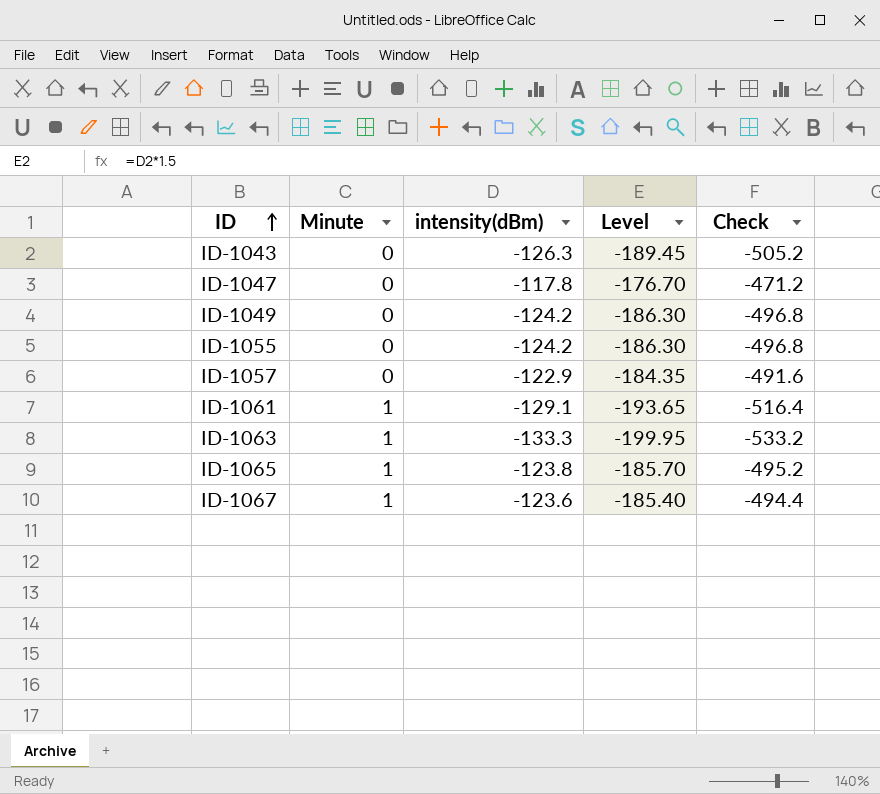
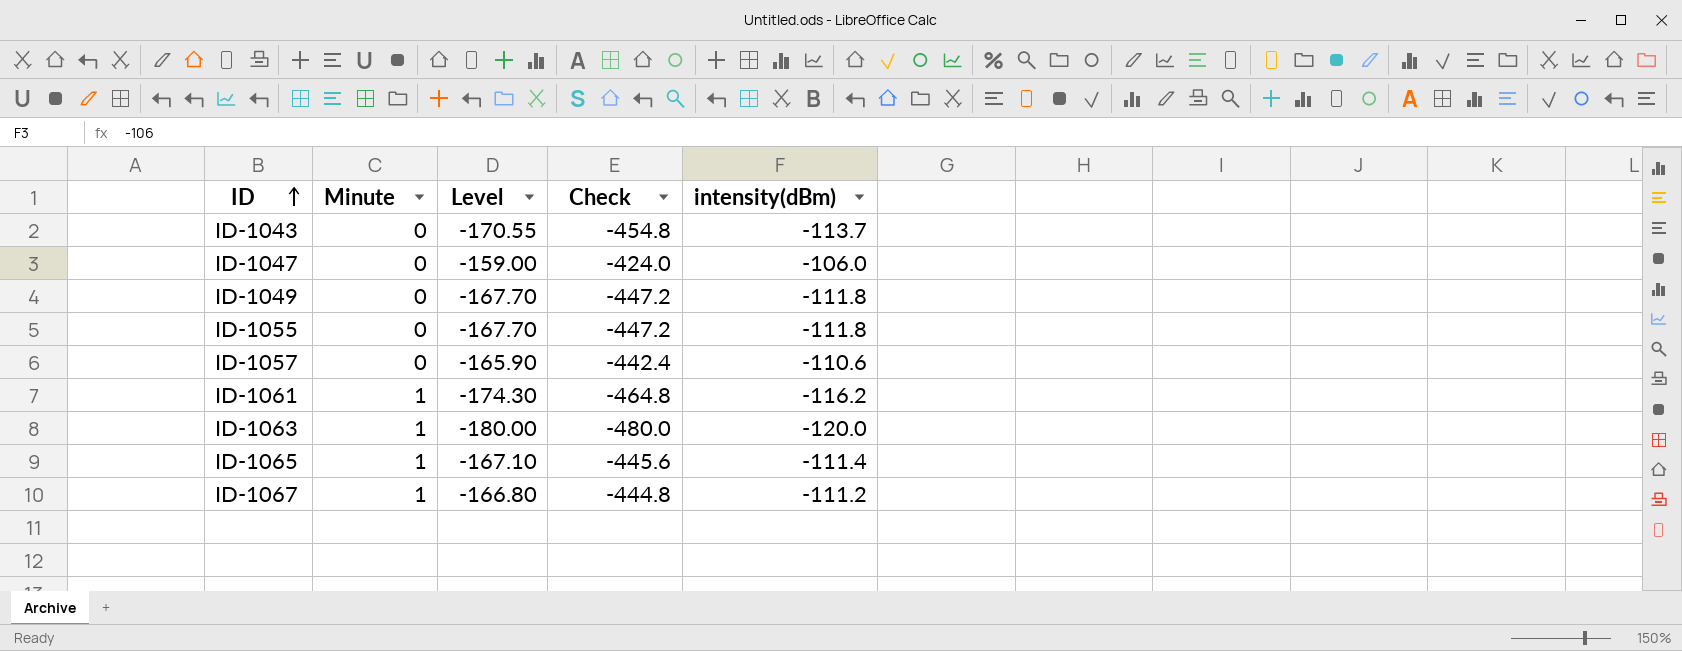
column intensity(dBm) | position: 3 -> 5
ID-1043 | Level: -189.45 -> -170.55
ID-1043 | Check: -505.2 -> -454.8
ID-1043 | intensity(dBm): -126.3 -> -113.7
ID-1047 | Level: -176.70 -> -159.00
ID-1047 | Check: -471.2 -> -424.0
ID-1047 | intensity(dBm): -117.8 -> -106.0
ID-1049 | Level: -186.30 -> -167.70
ID-1049 | Check: -496.8 -> -447.2
ID-1049 | intensity(dBm): -124.2 -> -111.8
ID-1055 | Level: -186.30 -> -167.70
ID-1055 | Check: -496.8 -> -447.2
ID-1055 | intensity(dBm): -124.2 -> -111.8
ID-1057 | Level: -184.35 -> -165.90
ID-1057 | Check: -491.6 -> -442.4
ID-1057 | intensity(dBm): -122.9 -> -110.6
ID-1061 | Level: -193.65 -> -174.30
ID-1061 | Check: -516.4 -> -464.8
ID-1061 | intensity(dBm): -129.1 -> -116.2
ID-1063 | Level: -199.95 -> -180.00
ID-1063 | Check: -533.2 -> -480.0
ID-1063 | intensity(dBm): -133.3 -> -120.0
ID-1065 | Level: -185.70 -> -167.10
ID-1065 | Check: -495.2 -> -445.6
ID-1065 | intensity(dBm): -123.8 -> -111.4
ID-1067 | Level: -185.40 -> -166.80
ID-1067 | Check: -494.4 -> -444.8
ID-1067 | intensity(dBm): -123.6 -> -111.2

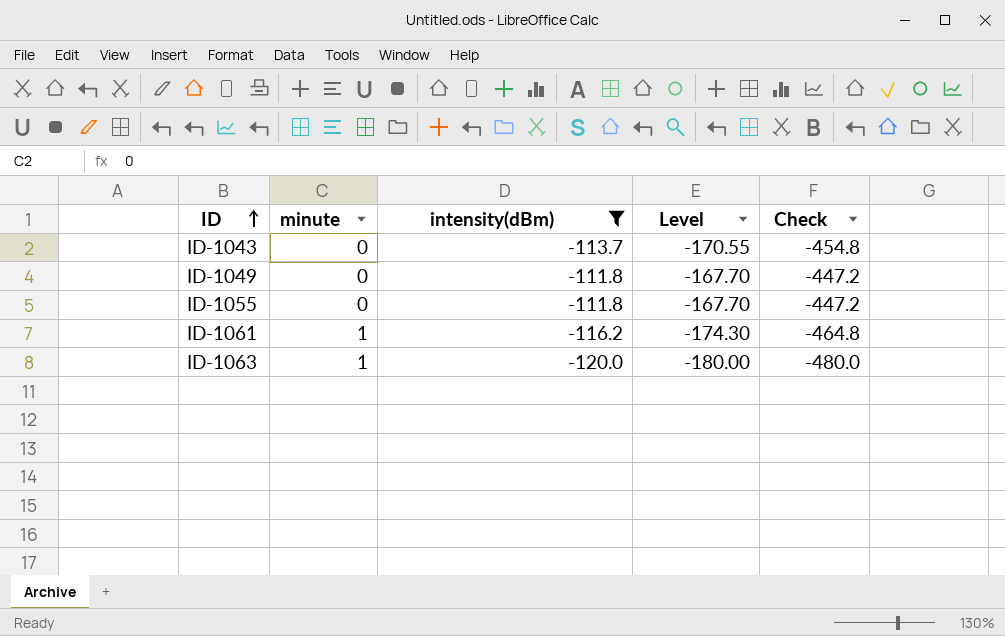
filter: none -> intensity(dBm) <= -111.8
column name: Minute -> minute
column intensity(dBm) | position: 5 -> 3

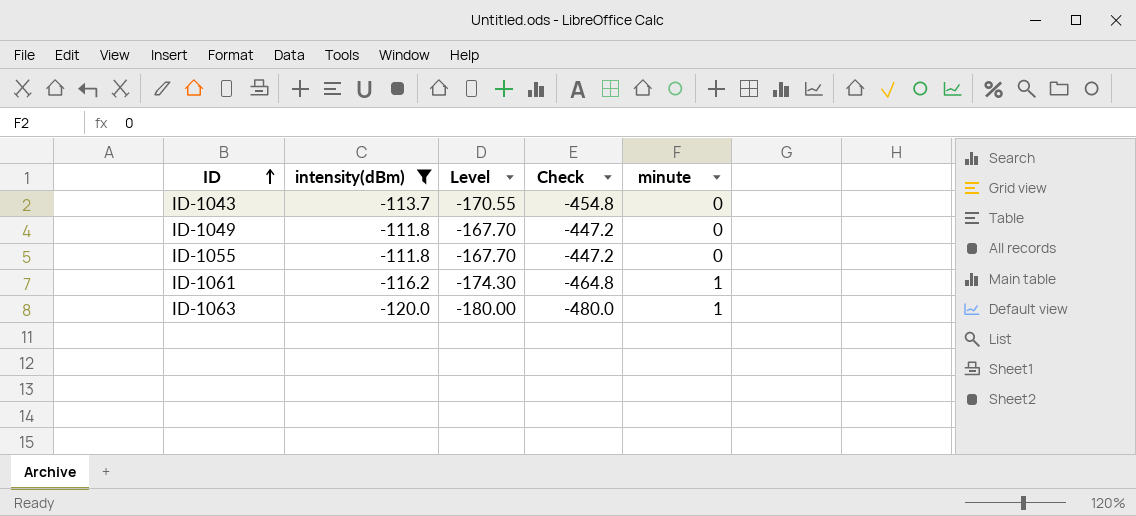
column minute | position: 2 -> 5

